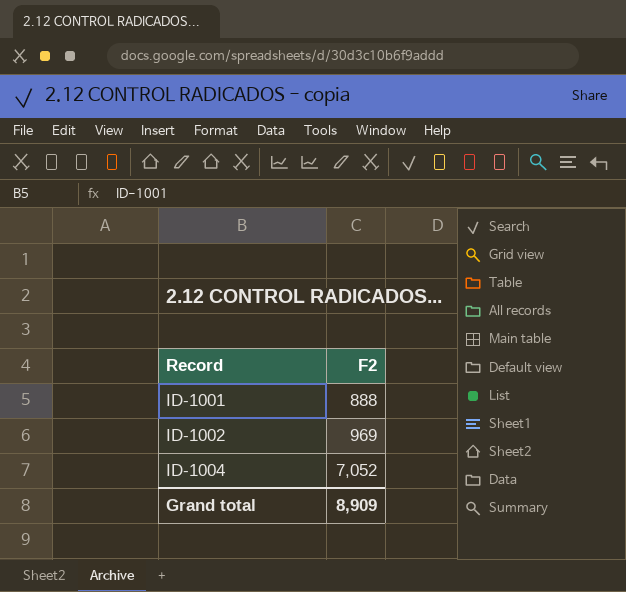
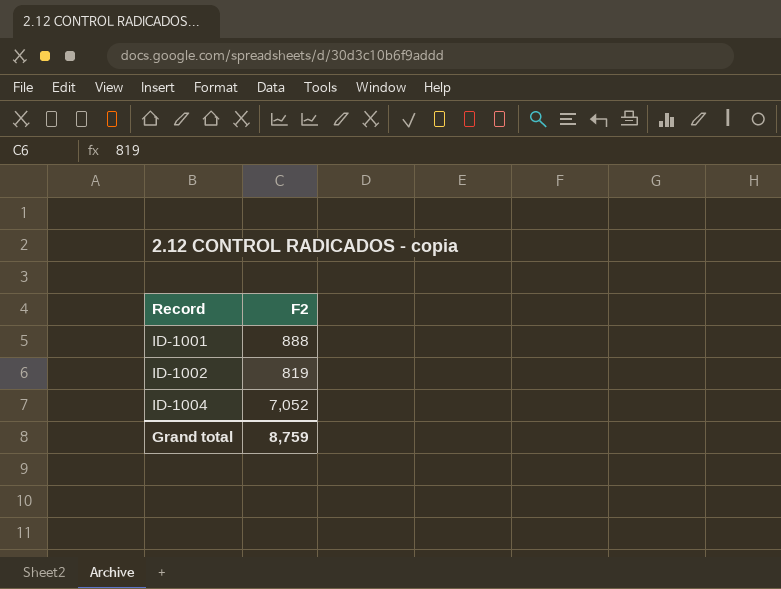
ID-1002 | F2: 969 -> 819
Grand total | F2: 8,909 -> 8,759

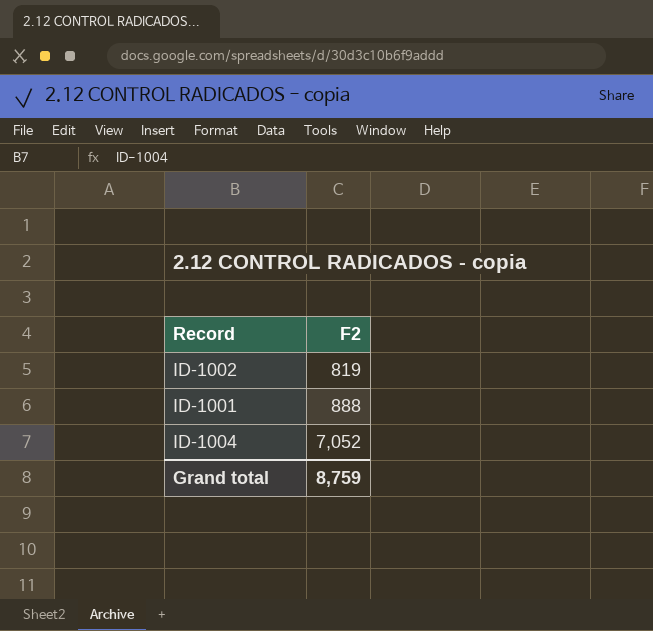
row order: Record ascending -> F2 ascending

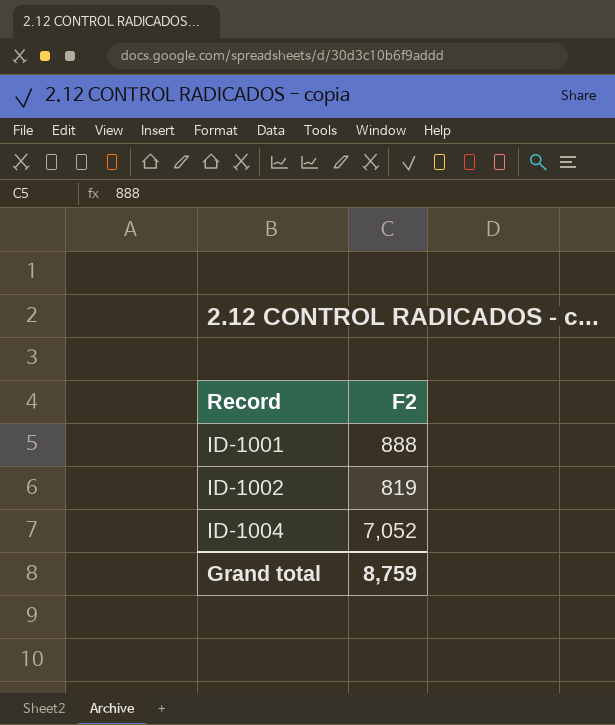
row order: F2 ascending -> Record ascending

